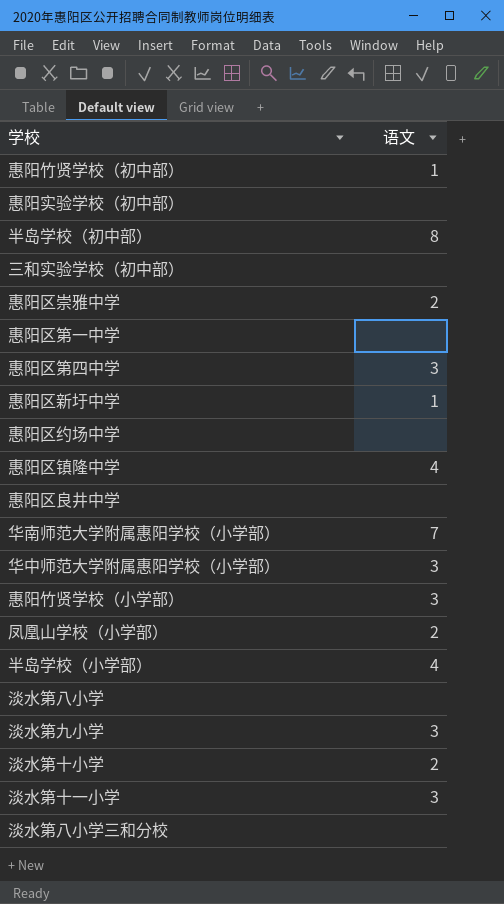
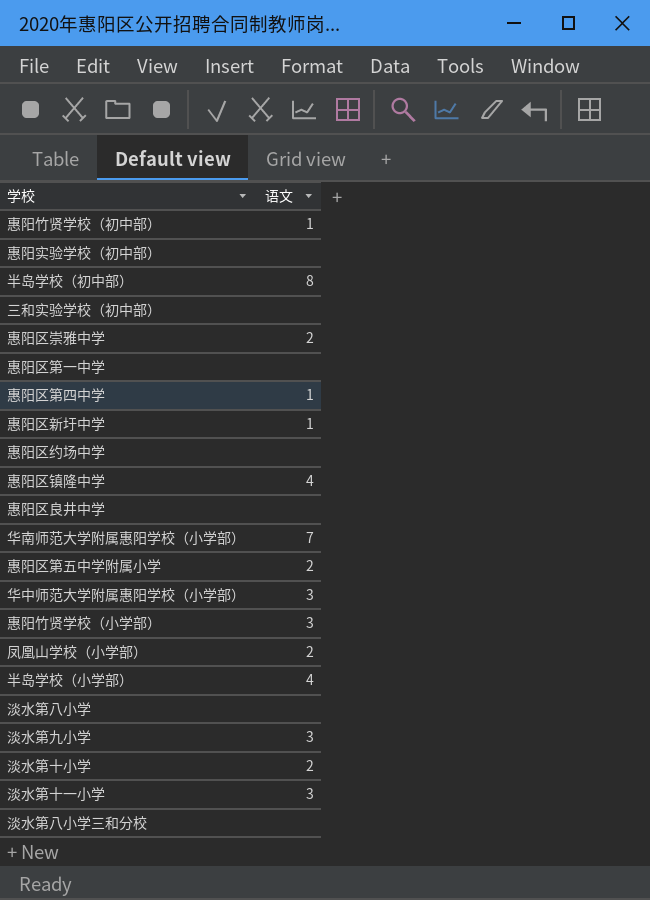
惠阳区第四中学 | 语文: 3 -> 1
row 惠阳区第五中学附属小学: none -> 2

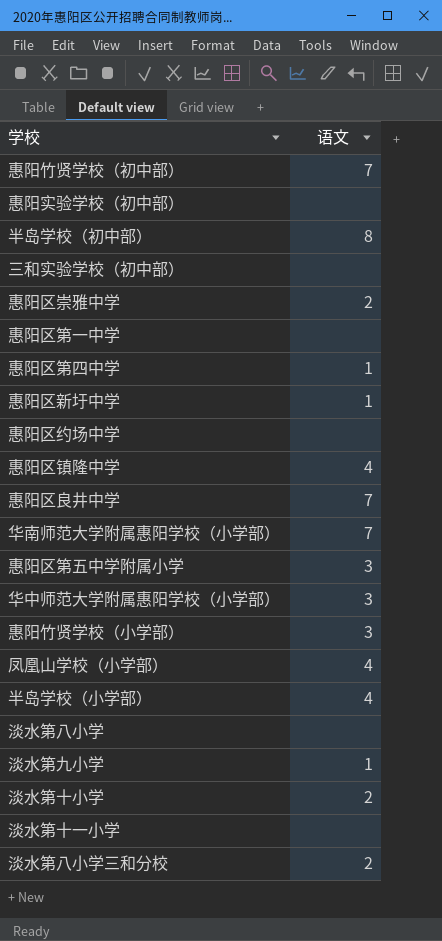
惠阳竹贤学校（初中部） | 语文: 1 -> 7
惠阳区良井中学 | 语文: none -> 7
惠阳区第五中学附属小学 | 语文: 2 -> 3
凤凰山学校（小学部） | 语文: 2 -> 4
淡水第九小学 | 语文: 3 -> 1
淡水第十一小学 | 语文: 3 -> none
淡水第八小学三和分校 | 语文: none -> 2

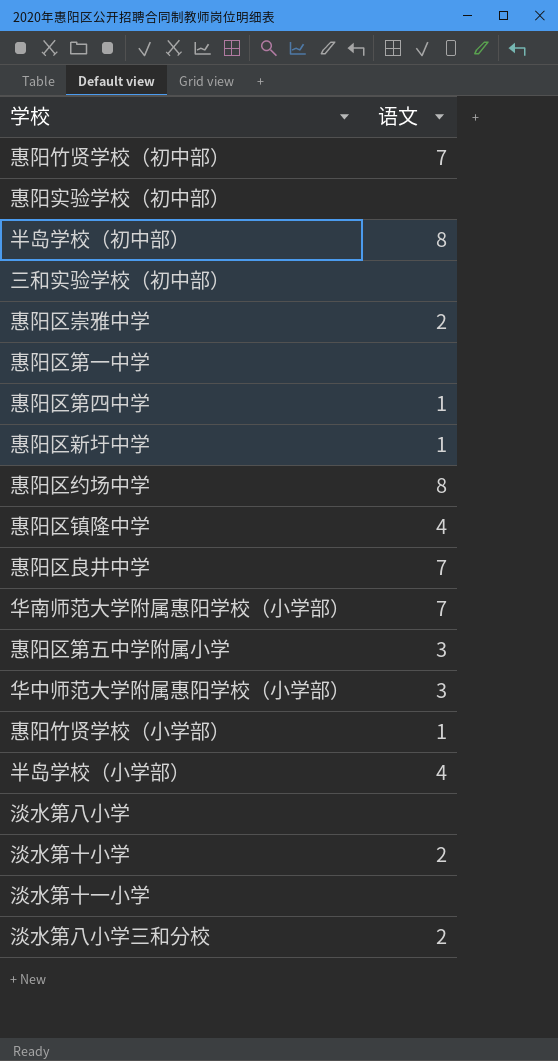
row 凤凰山学校（小学部）: 4 -> none
row 淡水第九小学: 1 -> none
惠阳区约场中学 | 语文: none -> 8
惠阳竹贤学校（小学部） | 语文: 3 -> 1

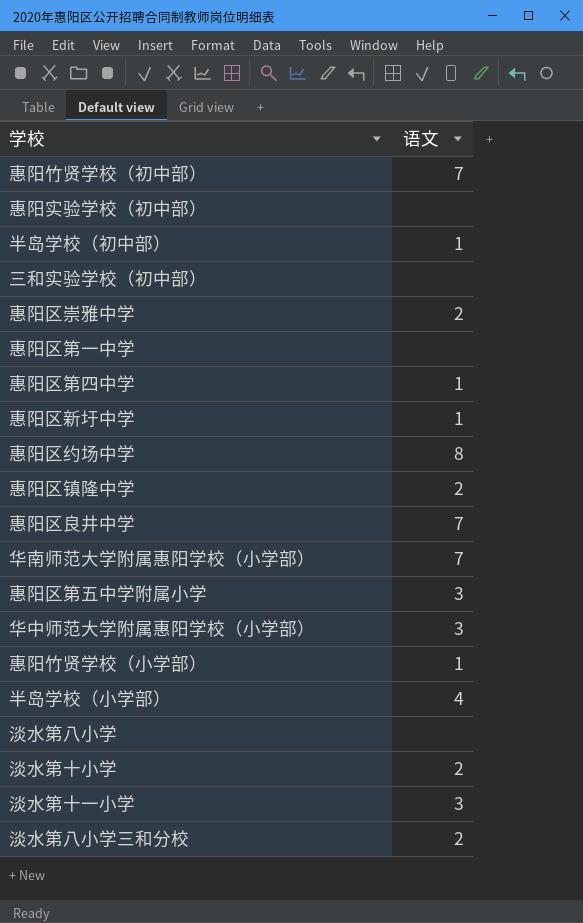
半岛学校（初中部） | 语文: 8 -> 1
惠阳区镇隆中学 | 语文: 4 -> 2
淡水第十一小学 | 语文: none -> 3

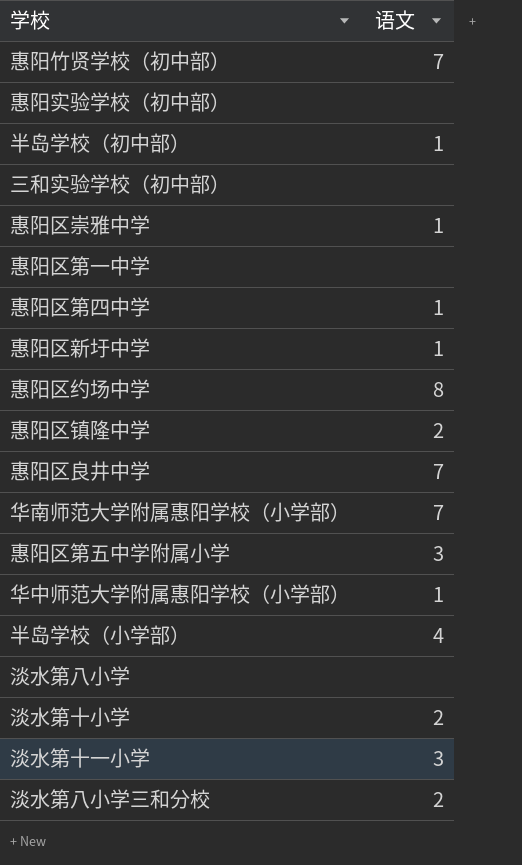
row 惠阳竹贤学校（小学部）: 1 -> none
惠阳区崇雅中学 | 语文: 2 -> 1
华中师范大学附属惠阳学校（小学部） | 语文: 3 -> 1

